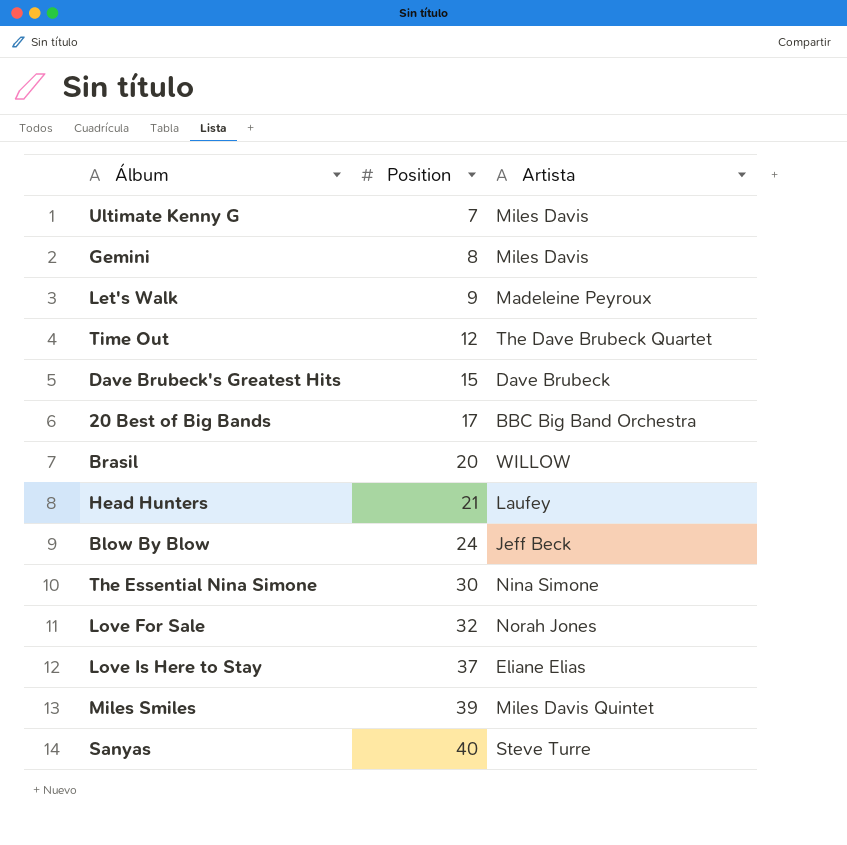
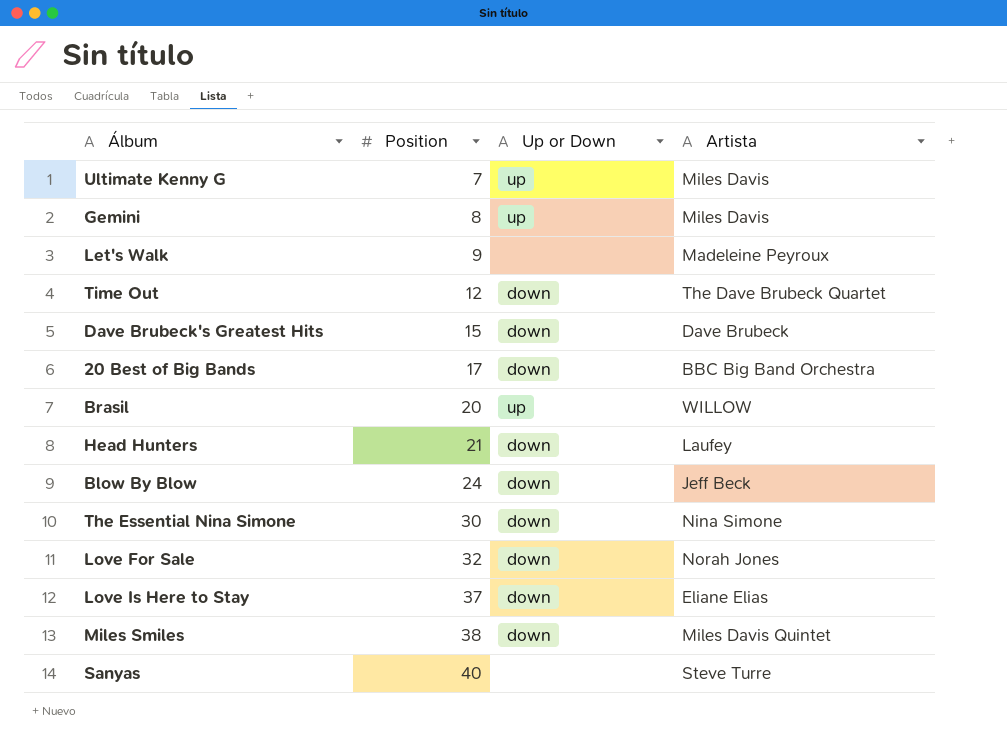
column Up or Down | position: none -> 3
Miles Smiles | Position: 39 -> 38

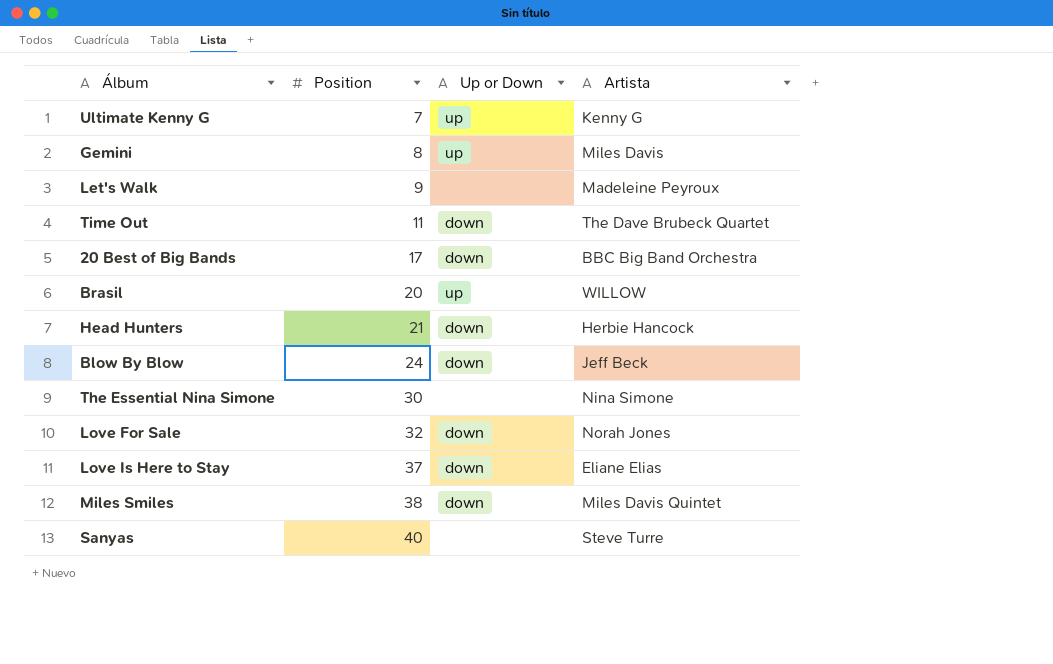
row Dave Brubeck's Greatest Hits: 15 | down | Dave Brubeck -> none
Ultimate Kenny G | Artista: Miles Davis -> Kenny G
Time Out | Position: 12 -> 11
Head Hunters | Artista: Laufey -> Herbie Hancock
The Essential Nina Simone | Up or Down: down -> none

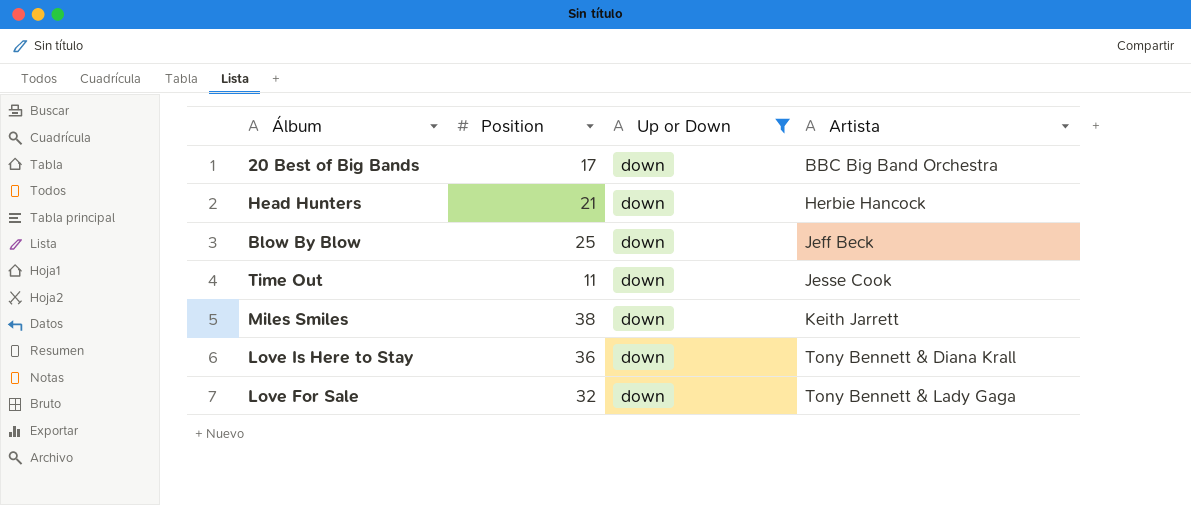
filter: none -> Up or Down = down
row order: Position ascending -> Artista ascending
Blow By Blow | Position: 24 -> 25
Time Out | Artista: The Dave Brubeck Quartet -> Jesse Cook
Miles Smiles | Artista: Miles Davis Quintet -> Keith Jarrett
Love Is Here to Stay | Position: 37 -> 36
Love Is Here to Stay | Artista: Eliane Elias -> Tony Bennett & Diana Krall
Love For Sale | Artista: Norah Jones -> Tony Bennett & Lady Gaga

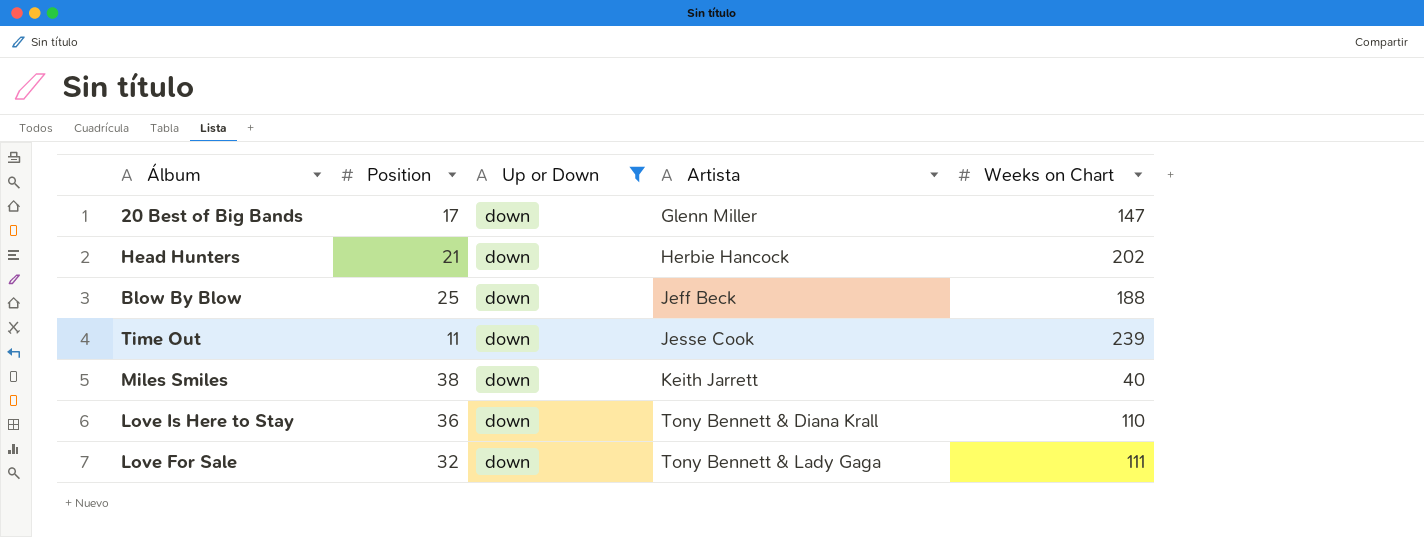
column Weeks on Chart | position: none -> 5
20 Best of Big Bands | Artista: BBC Big Band Orchestra -> Glenn Miller

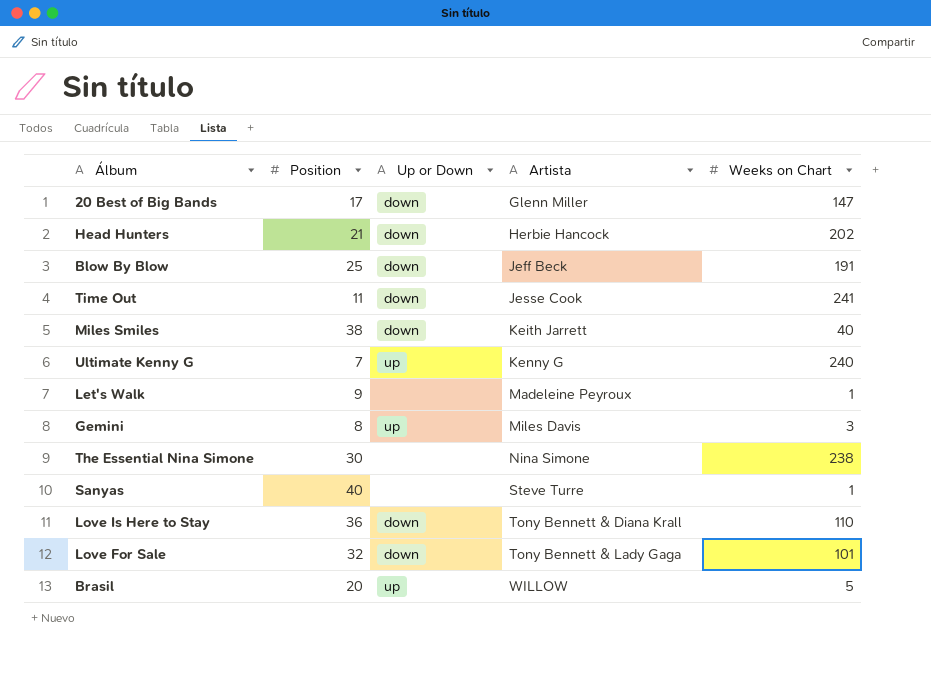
filter: Up or Down = down -> none
Blow By Blow | Weeks on Chart: 188 -> 191
Time Out | Weeks on Chart: 239 -> 241
Love For Sale | Weeks on Chart: 111 -> 101

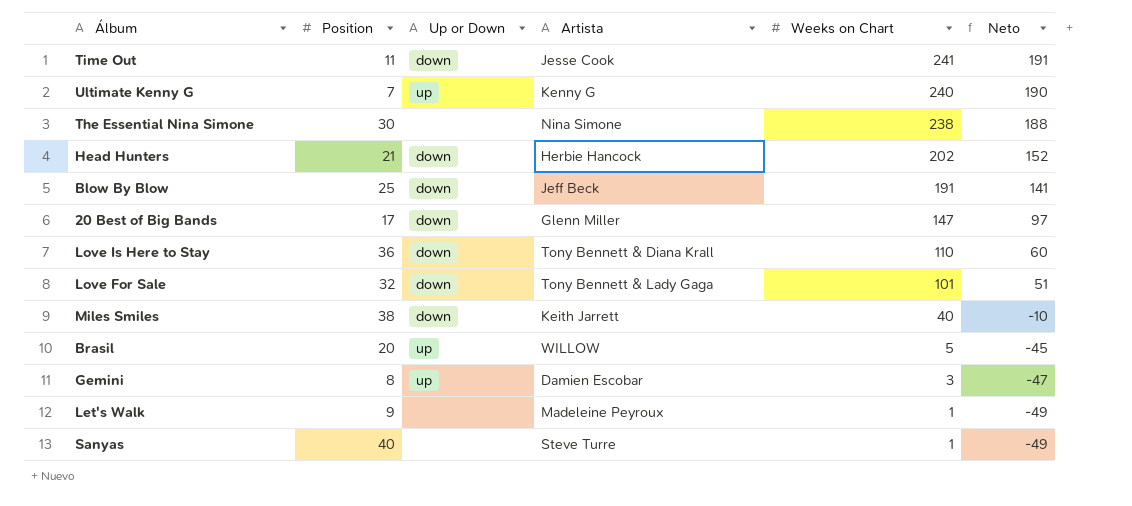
row order: Artista ascending -> Weeks on Chart descending
column Neto | formula: none -> [Weeks on Chart] - 50
Gemini | Artista: Miles Davis -> Damien Escobar

